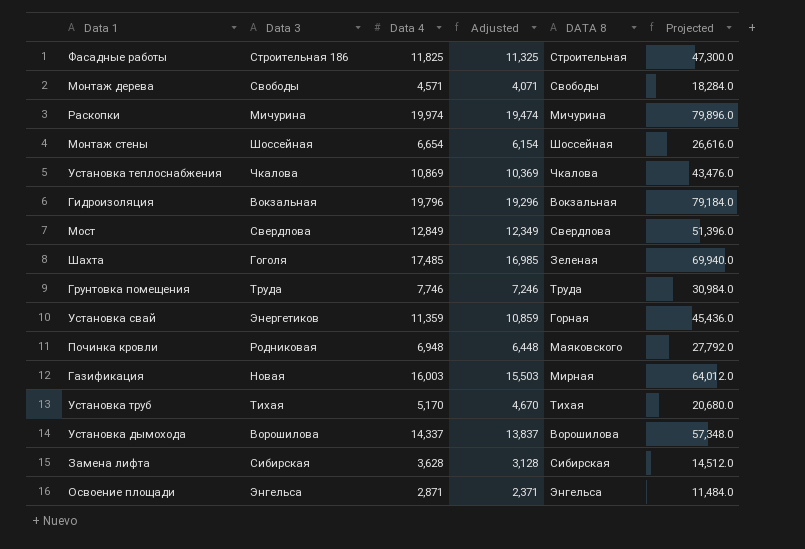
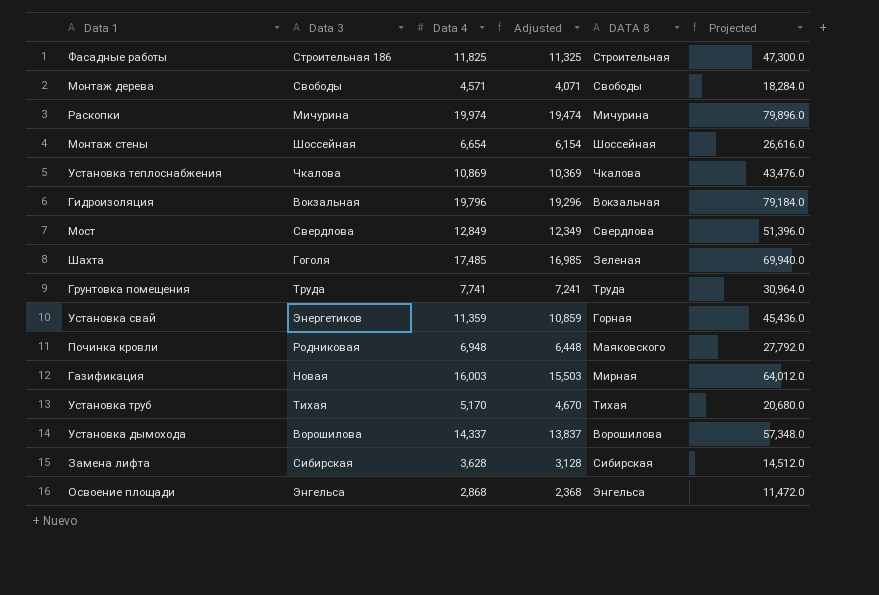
Грунтовка помещения | Data 4: 7,746 -> 7,741
Грунтовка помещения | Adjusted: 7,246 -> 7,241
Грунтовка помещения | Projected: 30,984.0 -> 30,964.0
Освоение площади | Data 4: 2,871 -> 2,868
Освоение площади | Adjusted: 2,371 -> 2,368
Освоение площади | Projected: 11,484.0 -> 11,472.0

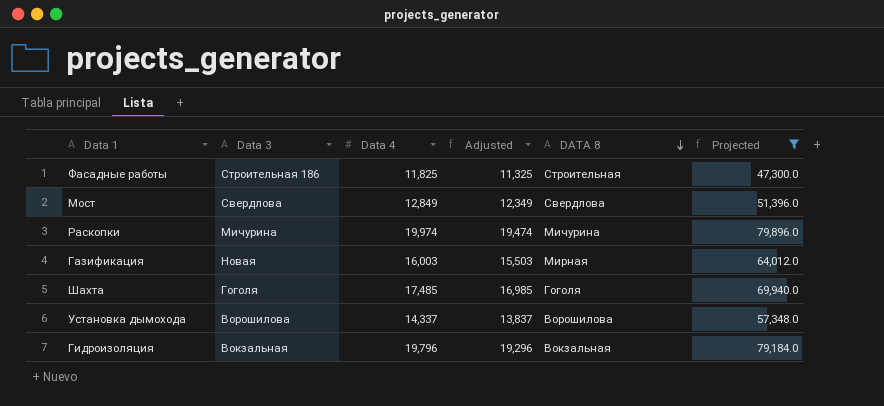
filter: none -> Projected >= 47,300.0
row order: none -> DATA 8 descending
Шахта | DATA 8: Зеленая -> Гоголя

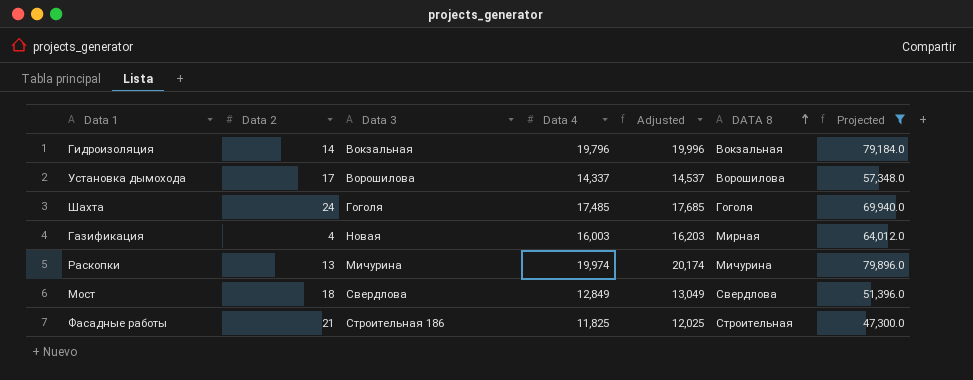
row order: DATA 8 descending -> DATA 8 ascending
column Data 2 | position: none -> 2
column Adjusted | formula: [Data 4] - 500 -> [Data 4] + 200

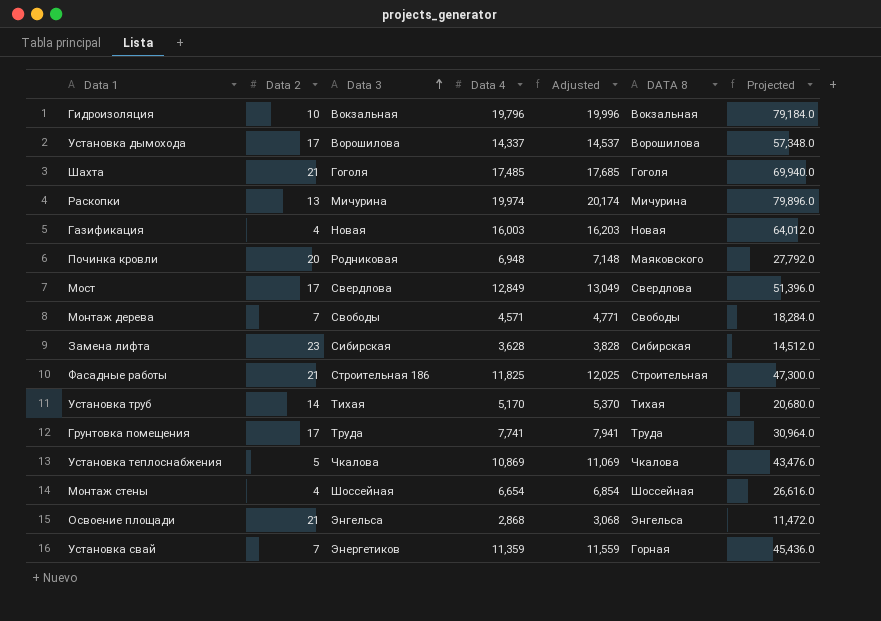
filter: Projected >= 47,300.0 -> none
row order: DATA 8 ascending -> Data 3 ascending
Гидроизоляция | Data 2: 14 -> 10
Шахта | Data 2: 24 -> 21
Газификация | DATA 8: Мирная -> Новая
Мост | Data 2: 18 -> 17

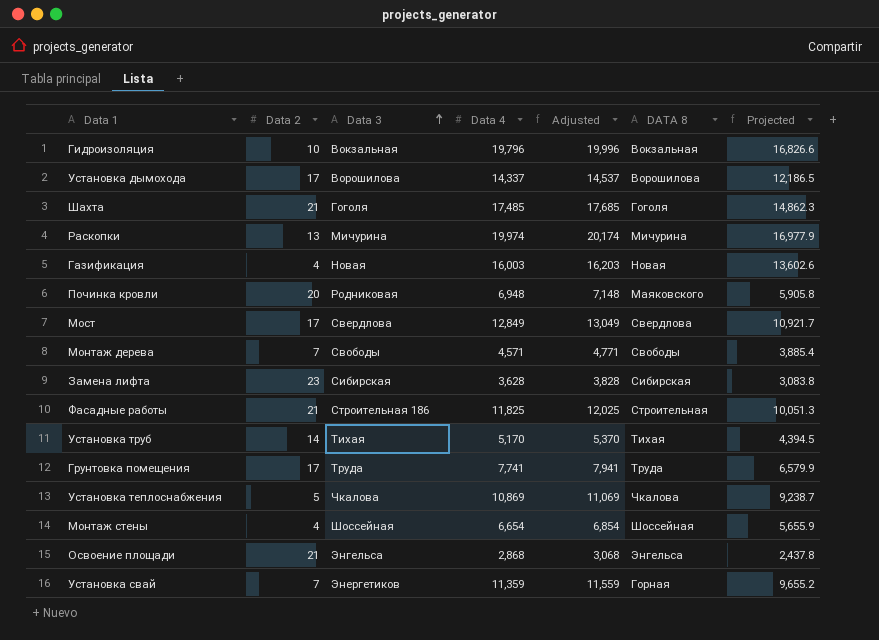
column Projected | formula: [Data 4] * 4 -> [Data 4] * 0.85

